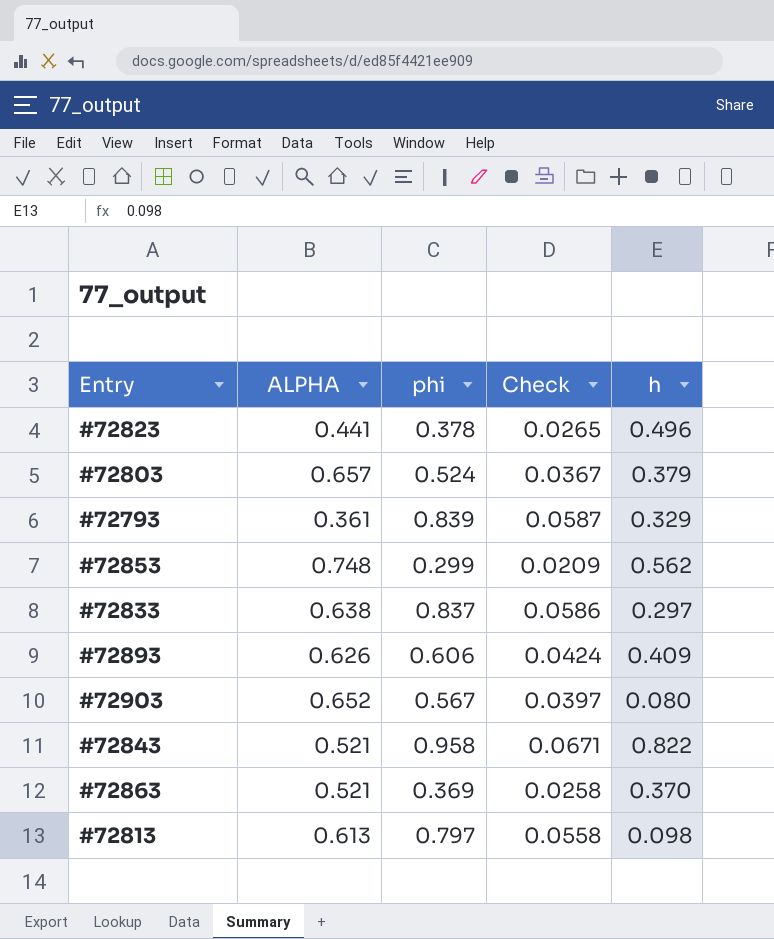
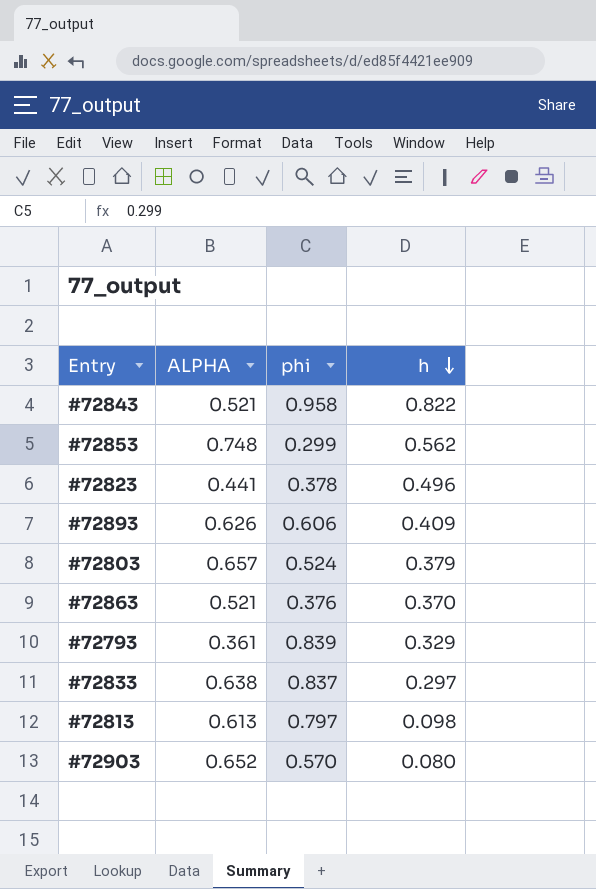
row order: none -> h descending
column Check | formula: [phi] * 0.07 -> none
#72863 | phi: 0.369 -> 0.376
#72903 | phi: 0.567 -> 0.570

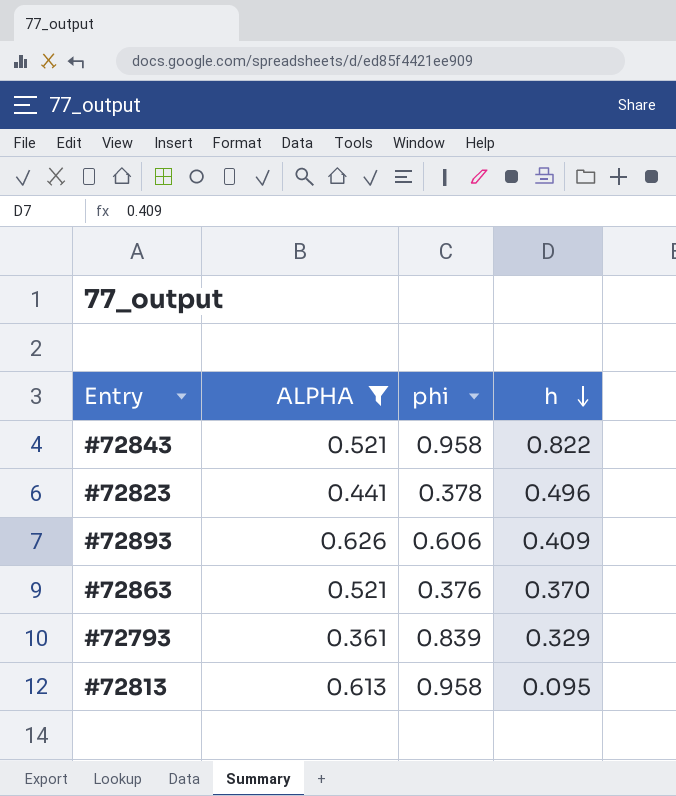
filter: none -> ALPHA <= 0.626
#72813 | phi: 0.797 -> 0.958
#72813 | h: 0.098 -> 0.095

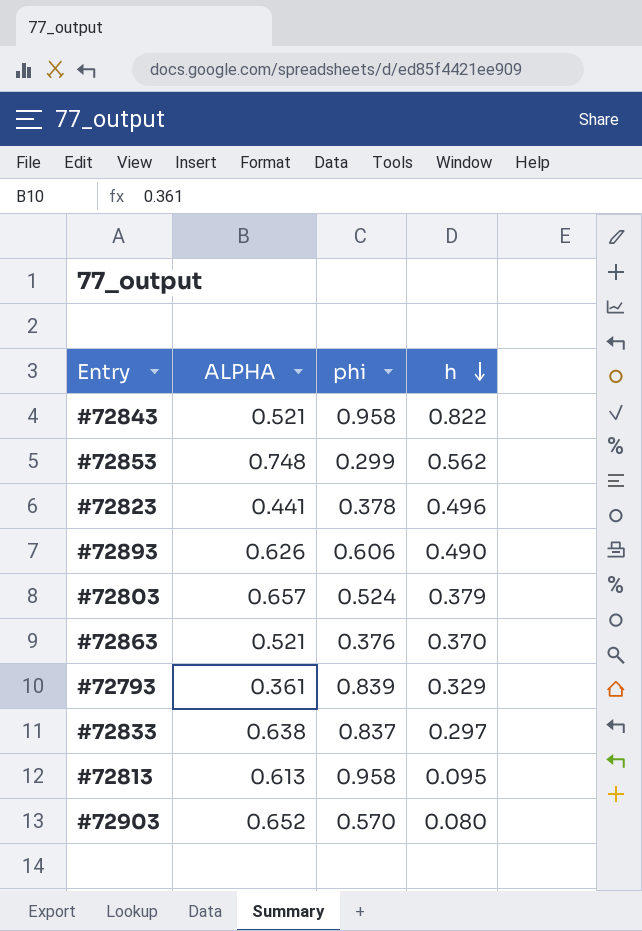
filter: ALPHA <= 0.626 -> none
#72893 | h: 0.409 -> 0.490

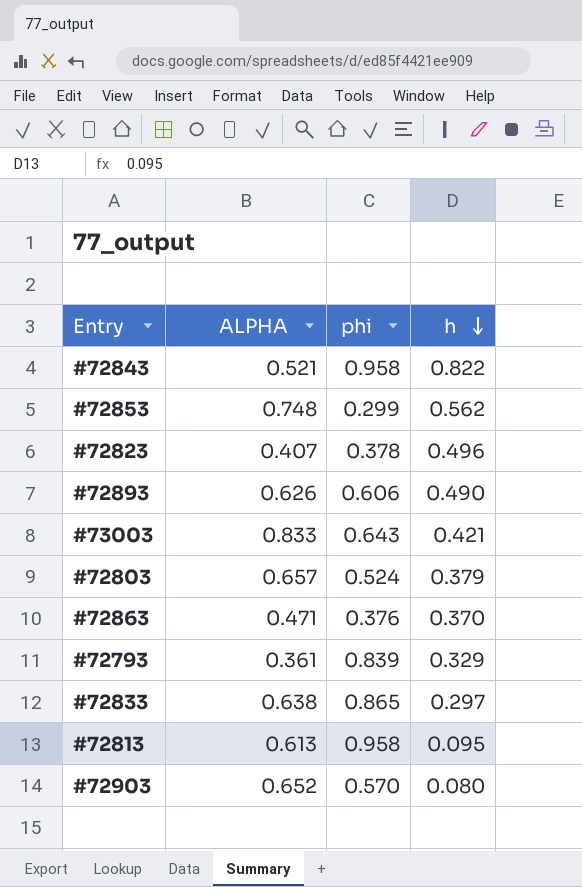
#72823 | ALPHA: 0.441 -> 0.407
row #73003: none -> 0.833 | 0.643 | 0.421
#72863 | ALPHA: 0.521 -> 0.471
#72833 | phi: 0.837 -> 0.865

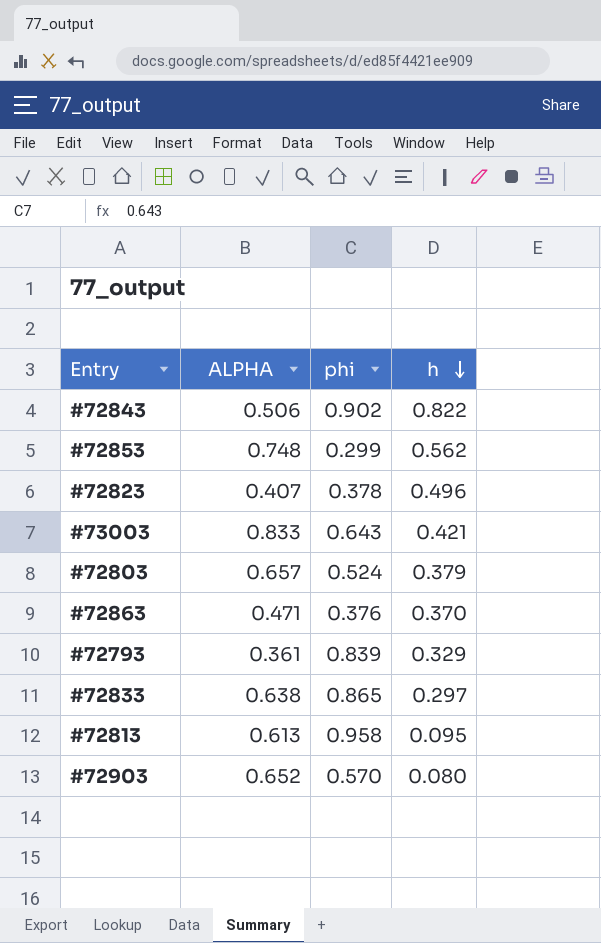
row #72893: 0.626 | 0.606 | 0.490 -> none
#72843 | ALPHA: 0.521 -> 0.506
#72843 | phi: 0.958 -> 0.902

